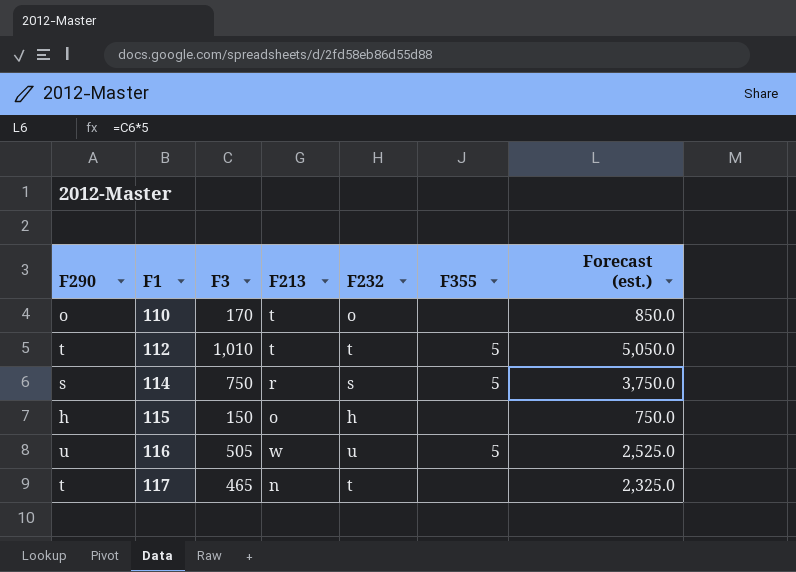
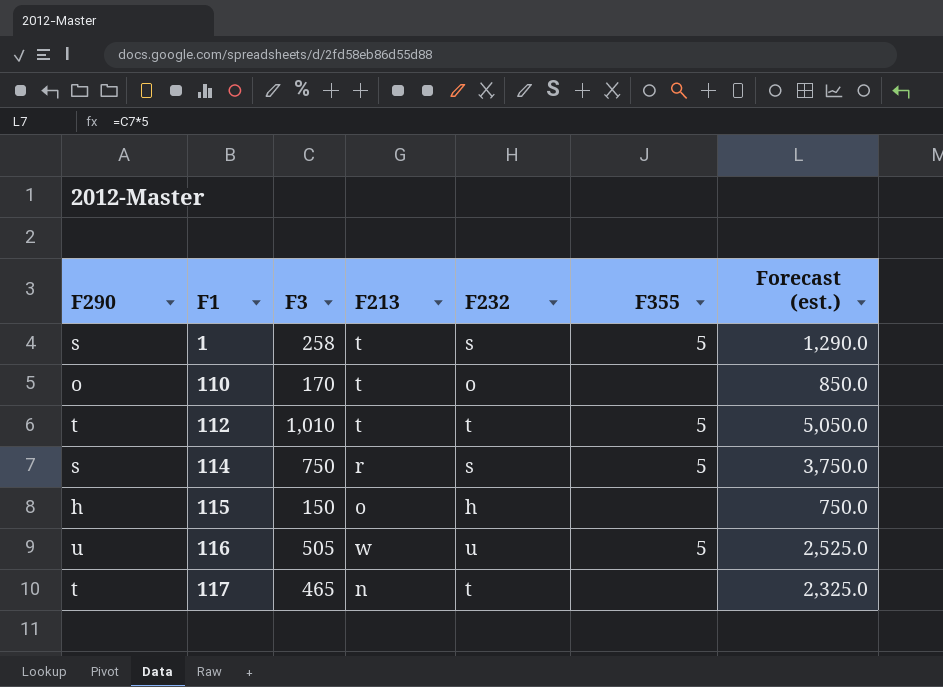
row 1: none -> s | 258 | t | s | 5 | 1,290.0

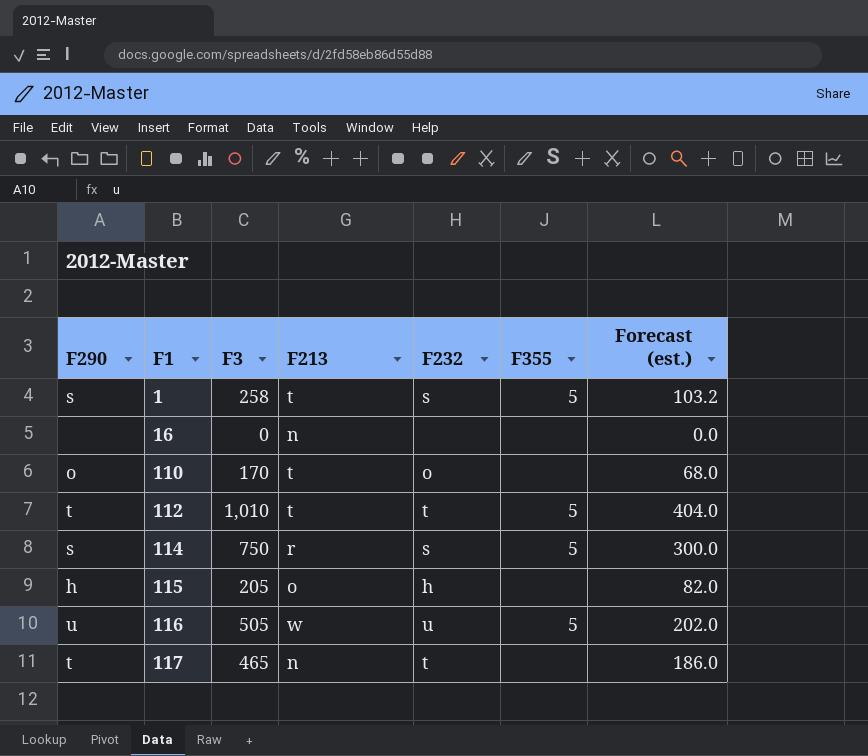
column Forecast (est.) | formula: [F3] * 5 -> [F3] * 0.4
row 16: none -> none | 0 | n | none | none | 0.0
115 | F3: 150 -> 205

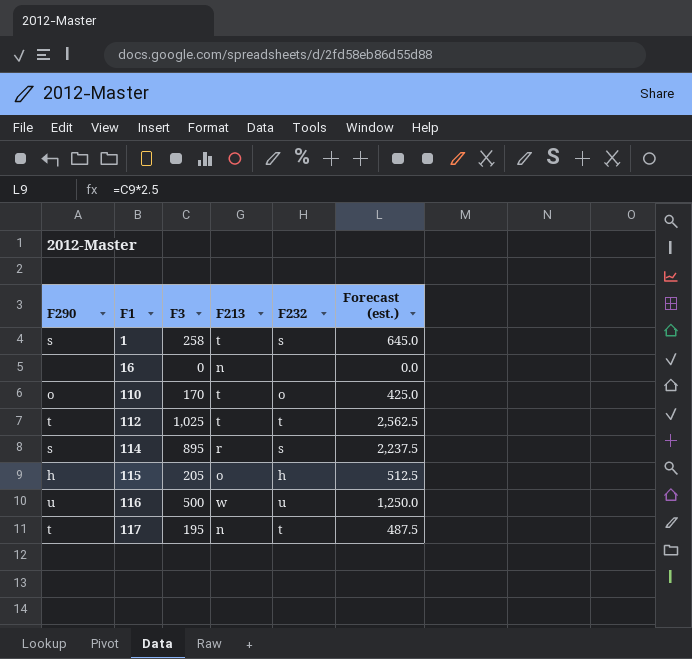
column F355 | position: 6 -> none
column Forecast (est.) | formula: [F3] * 0.4 -> [F3] * 2.5
112 | F3: 1,010 -> 1,025
114 | F3: 750 -> 895
116 | F3: 505 -> 500
117 | F3: 465 -> 195

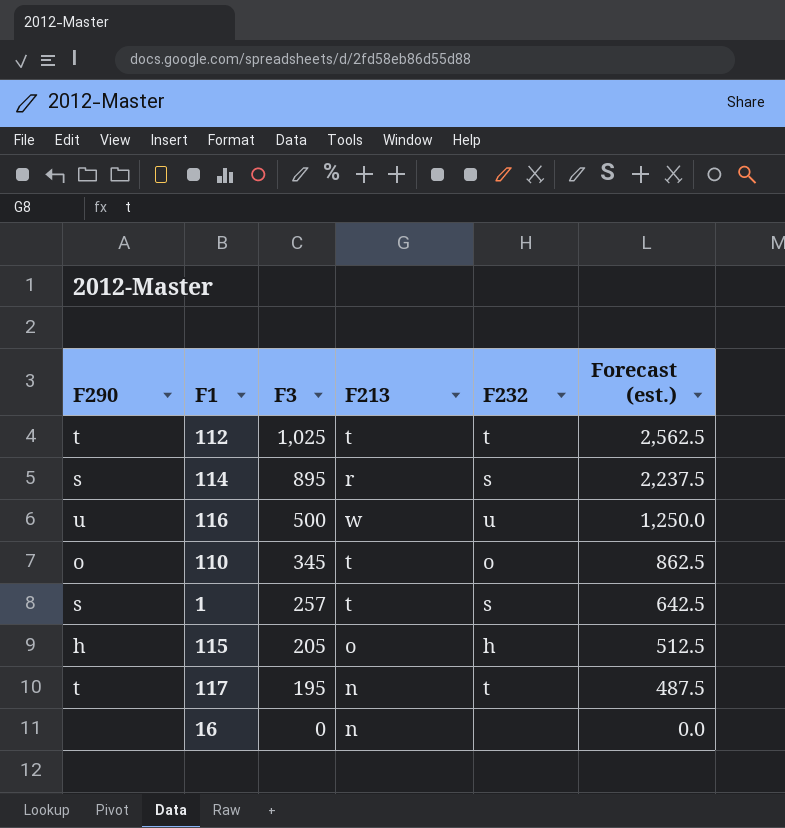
row order: F1 ascending -> F3 descending
110 | F3: 170 -> 345
110 | Forecast (est.): 425.0 -> 862.5
1 | F3: 258 -> 257
1 | Forecast (est.): 645.0 -> 642.5

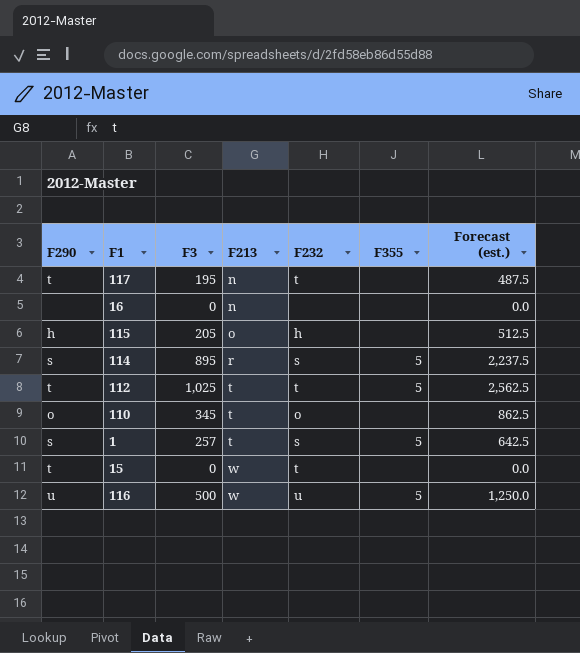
row order: F3 descending -> F213 ascending
column F355 | position: none -> 6
row 15: none -> t | 0 | w | t | none | 0.0

